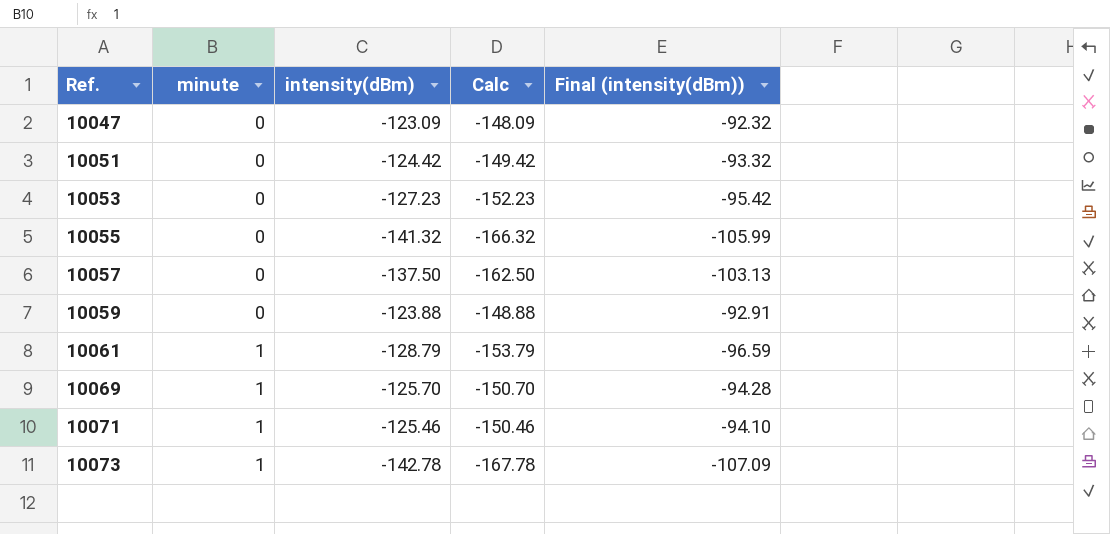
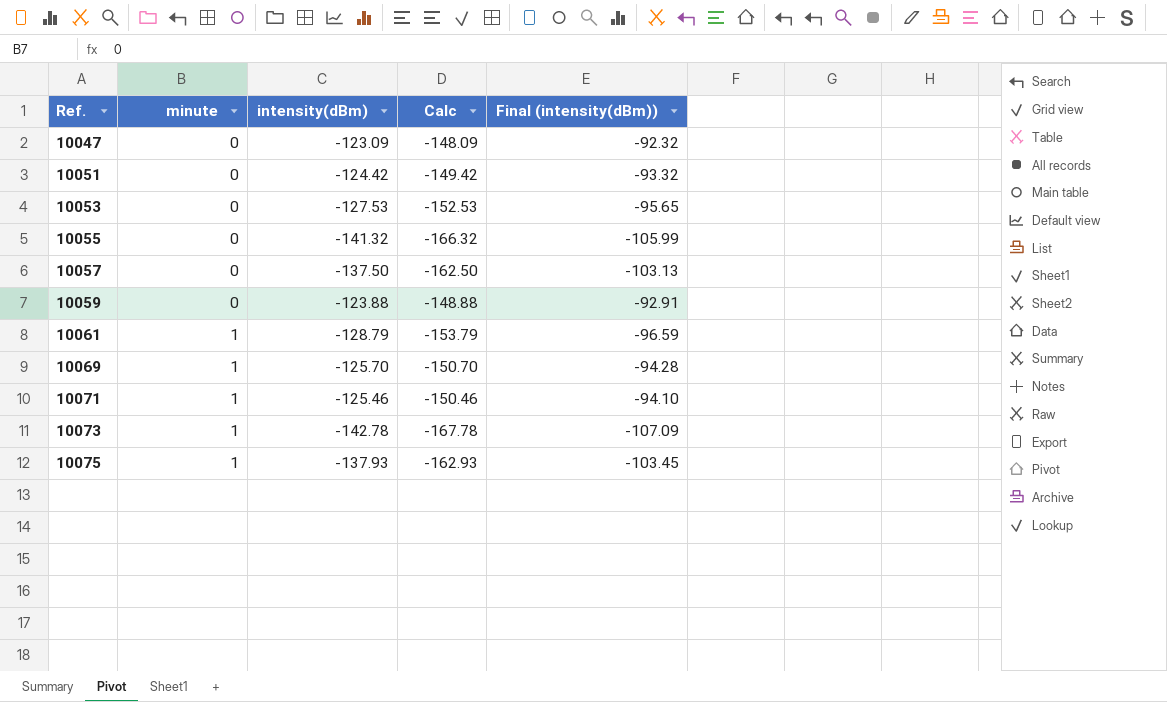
10053 | intensity(dBm): -127.23 -> -127.53
10053 | Calc: -152.23 -> -152.53
10053 | Final (intensity(dBm)): -95.42 -> -95.65
row 10075: none -> 1 | -137.93 | -162.93 | -103.45

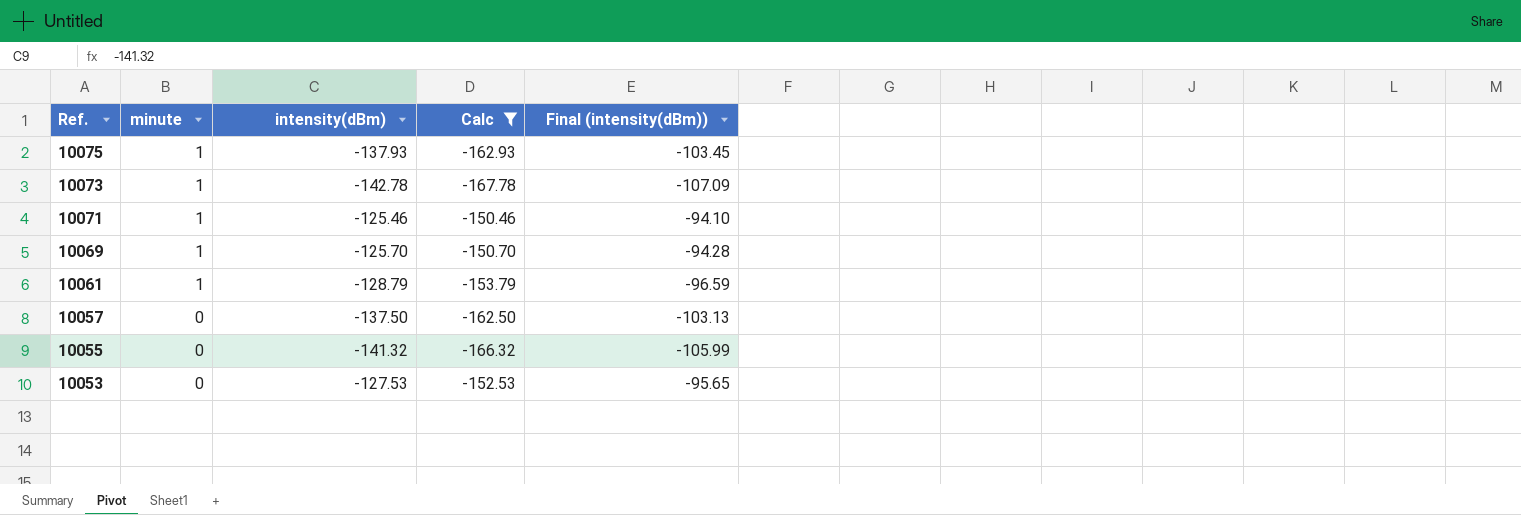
filter: none -> Calc <= -150.46
row order: Ref. ascending -> Ref. descending

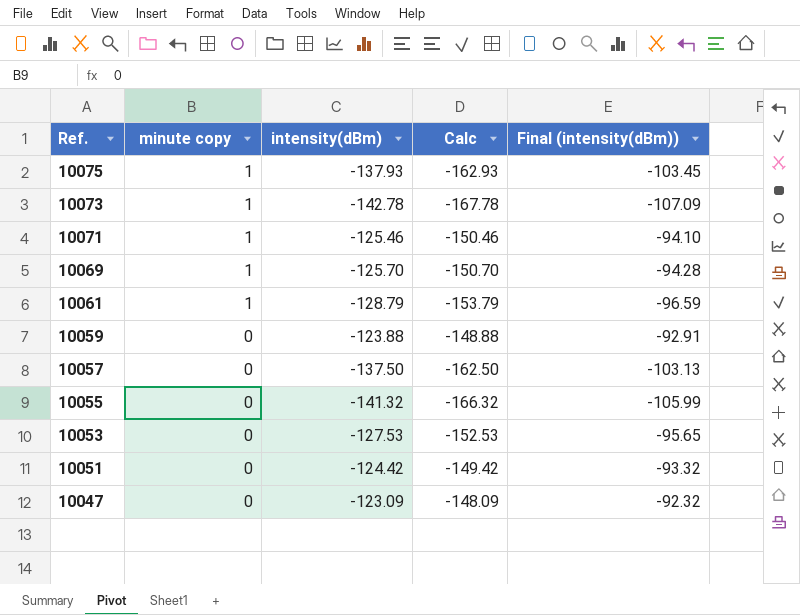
filter: Calc <= -150.46 -> none
column name: minute -> minute copy

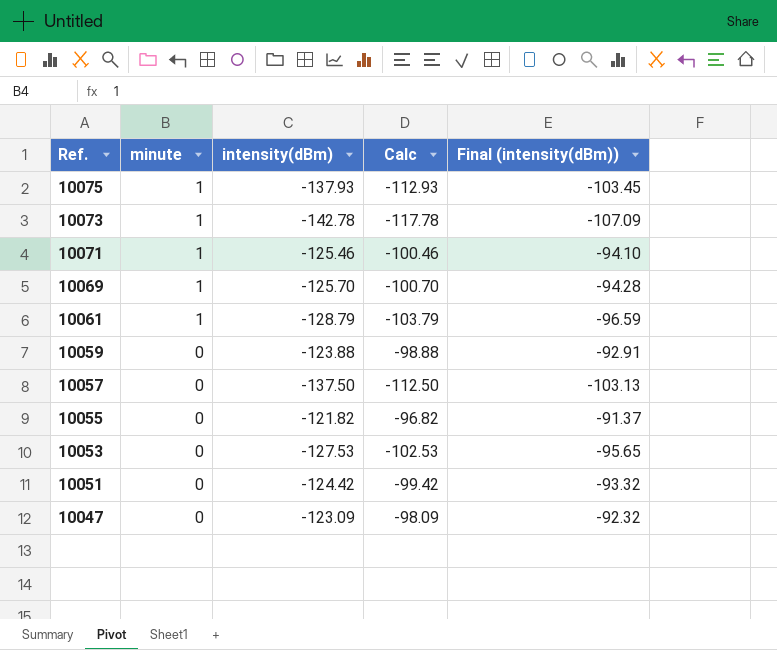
column name: minute copy -> minute
column Calc | formula: [intensity(dBm)] - 25 -> [intensity(dBm)] + 25
10055 | intensity(dBm): -141.32 -> -121.82
10055 | Final (intensity(dBm)): -105.99 -> -91.37

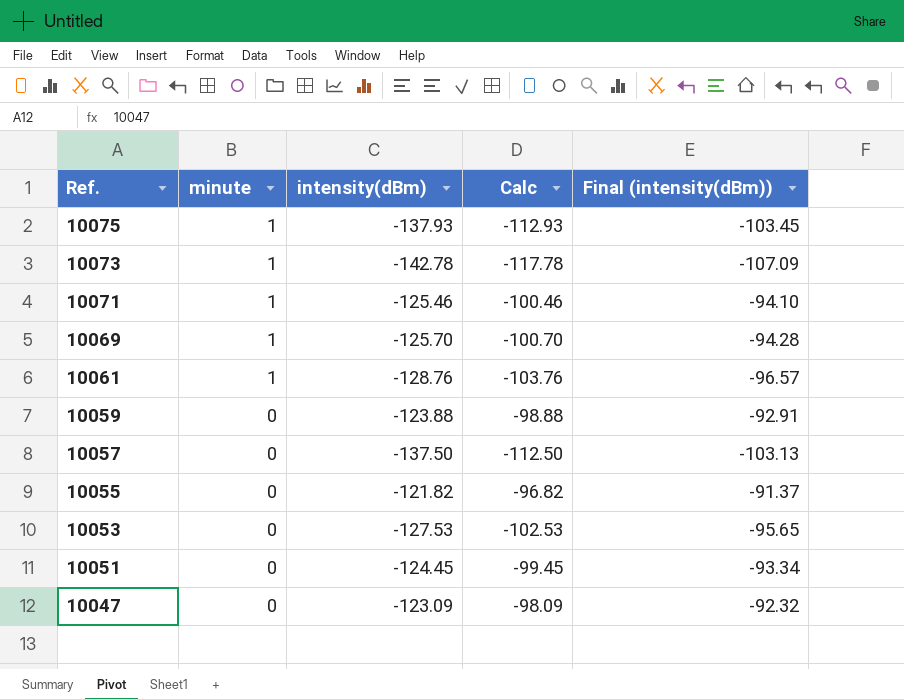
10061 | intensity(dBm): -128.79 -> -128.76
10061 | Calc: -103.79 -> -103.76
10061 | Final (intensity(dBm)): -96.59 -> -96.57
10051 | intensity(dBm): -124.42 -> -124.45
10051 | Calc: -99.42 -> -99.45
10051 | Final (intensity(dBm)): -93.32 -> -93.34

